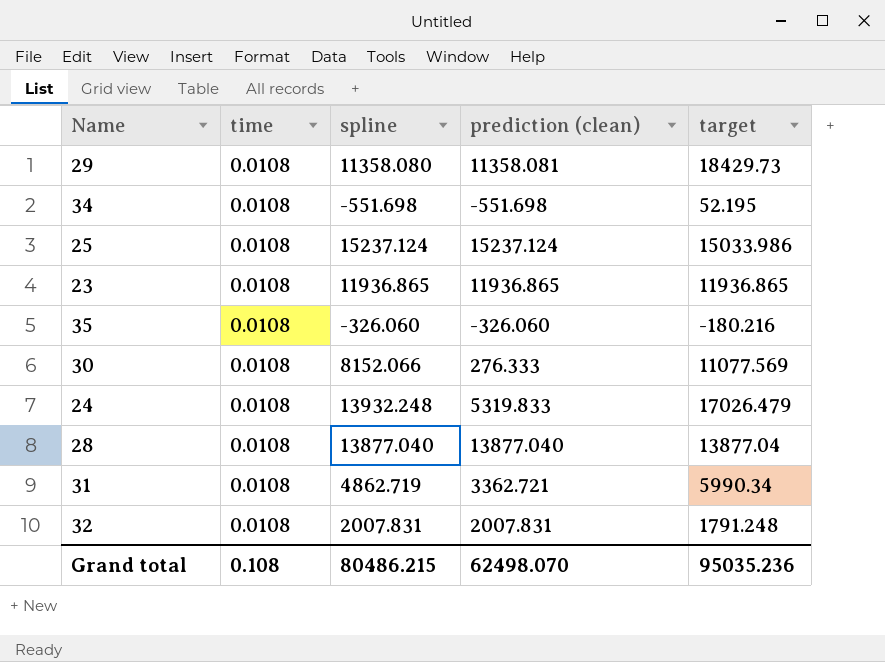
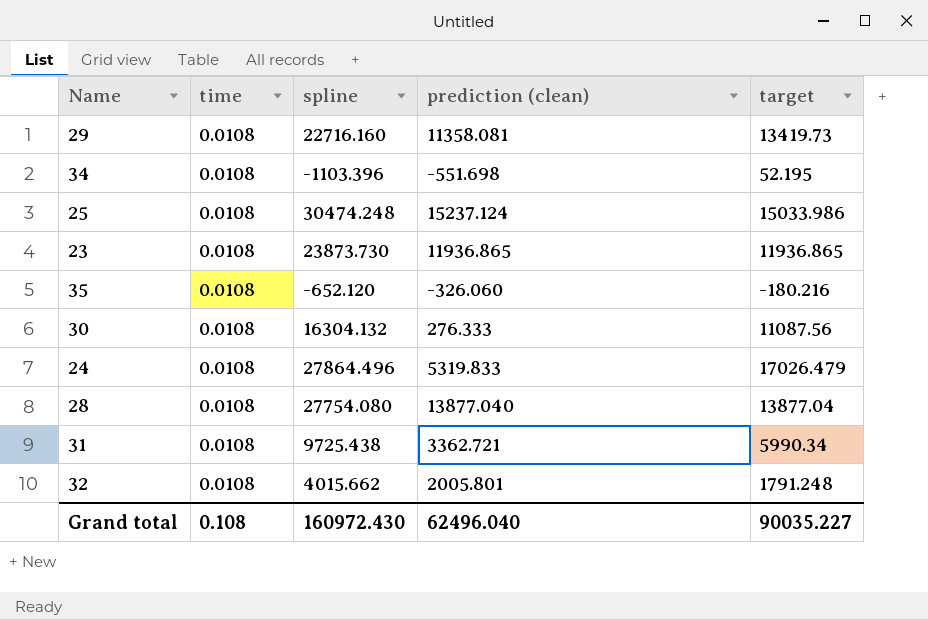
29 | spline: 11358.080 -> 22716.160
29 | target: 18429.73 -> 13419.73
34 | spline: -551.698 -> -1103.396
25 | spline: 15237.124 -> 30474.248
23 | spline: 11936.865 -> 23873.730
35 | spline: -326.060 -> -652.120
30 | spline: 8152.066 -> 16304.132
30 | target: 11077.569 -> 11087.56
24 | spline: 13932.248 -> 27864.496
28 | spline: 13877.040 -> 27754.080
31 | spline: 4862.719 -> 9725.438
32 | spline: 2007.831 -> 4015.662
32 | prediction (clean): 2007.831 -> 2005.801
Grand total | spline: 80486.215 -> 160972.430
Grand total | prediction (clean): 62498.070 -> 62496.040
Grand total | target: 95035.236 -> 90035.227

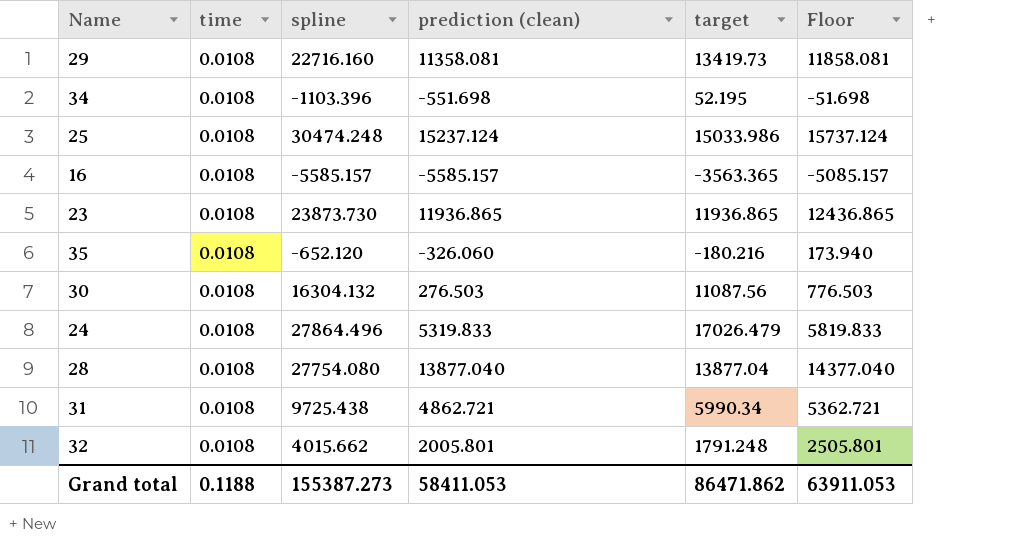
column Floor | formula: none -> [prediction (clean)] + 500
row 16: none -> 0.0108 | -5585.157 | -5585.157 | -3563.365 | -5085.157
30 | prediction (clean): 276.333 -> 276.503
31 | prediction (clean): 3362.721 -> 4862.721
Grand total | time: 0.108 -> 0.1188
Grand total | spline: 160972.430 -> 155387.273
Grand total | prediction (clean): 62496.040 -> 58411.053
Grand total | target: 90035.227 -> 86471.862

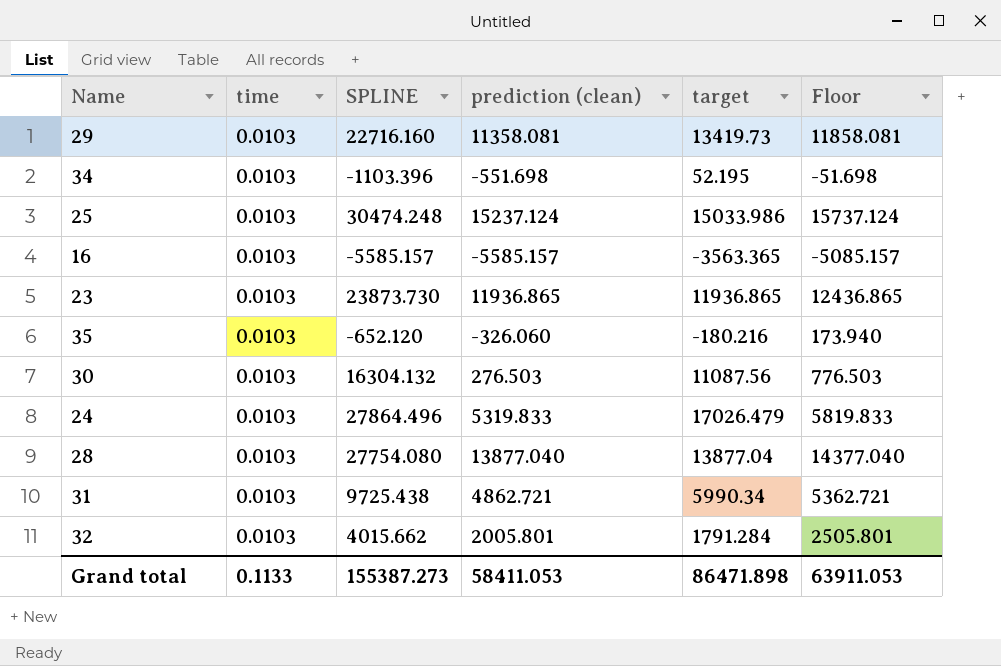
column name: spline -> SPLINE
29 | time: 0.0108 -> 0.0103
34 | time: 0.0108 -> 0.0103
25 | time: 0.0108 -> 0.0103
16 | time: 0.0108 -> 0.0103
23 | time: 0.0108 -> 0.0103
35 | time: 0.0108 -> 0.0103
30 | time: 0.0108 -> 0.0103
24 | time: 0.0108 -> 0.0103
28 | time: 0.0108 -> 0.0103
31 | time: 0.0108 -> 0.0103
32 | time: 0.0108 -> 0.0103
32 | target: 1791.248 -> 1791.284
Grand total | time: 0.1188 -> 0.1133
Grand total | target: 86471.862 -> 86471.898

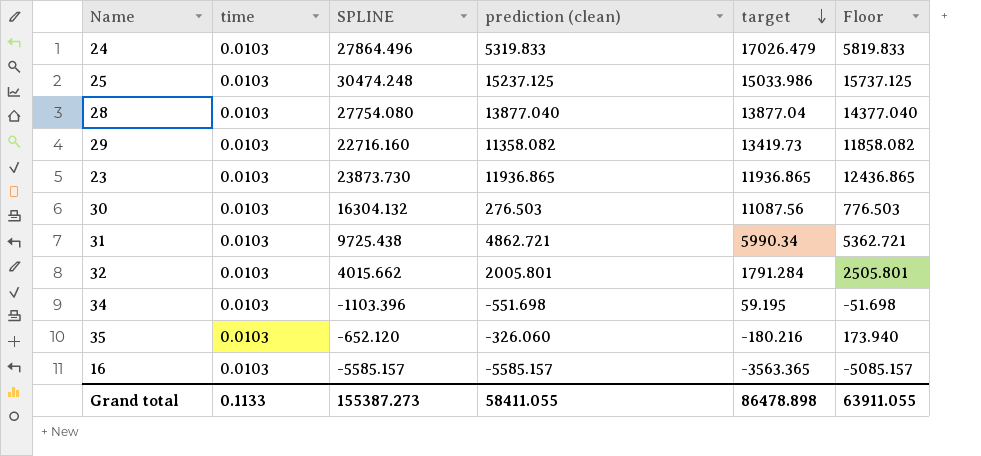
row order: none -> target descending
25 | prediction (clean): 15237.124 -> 15237.125
25 | Floor: 15737.124 -> 15737.125
29 | prediction (clean): 11358.081 -> 11358.082
29 | Floor: 11858.081 -> 11858.082
34 | target: 52.195 -> 59.195
Grand total | prediction (clean): 58411.053 -> 58411.055
Grand total | target: 86471.898 -> 86478.898
Grand total | Floor: 63911.053 -> 63911.055

